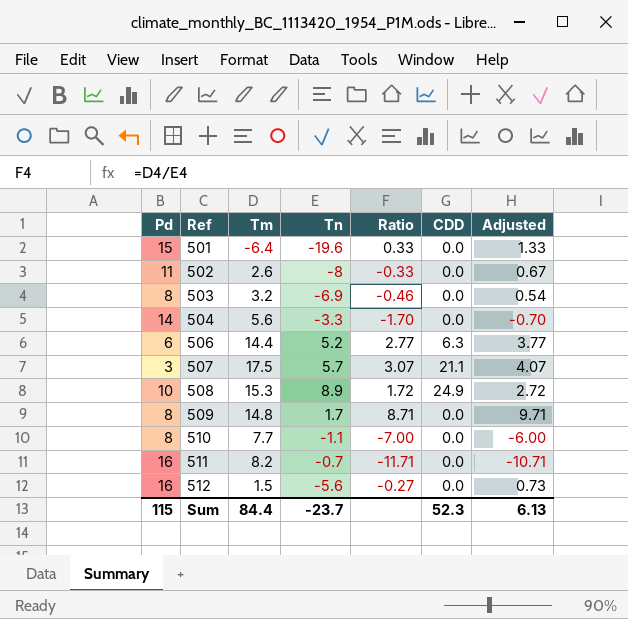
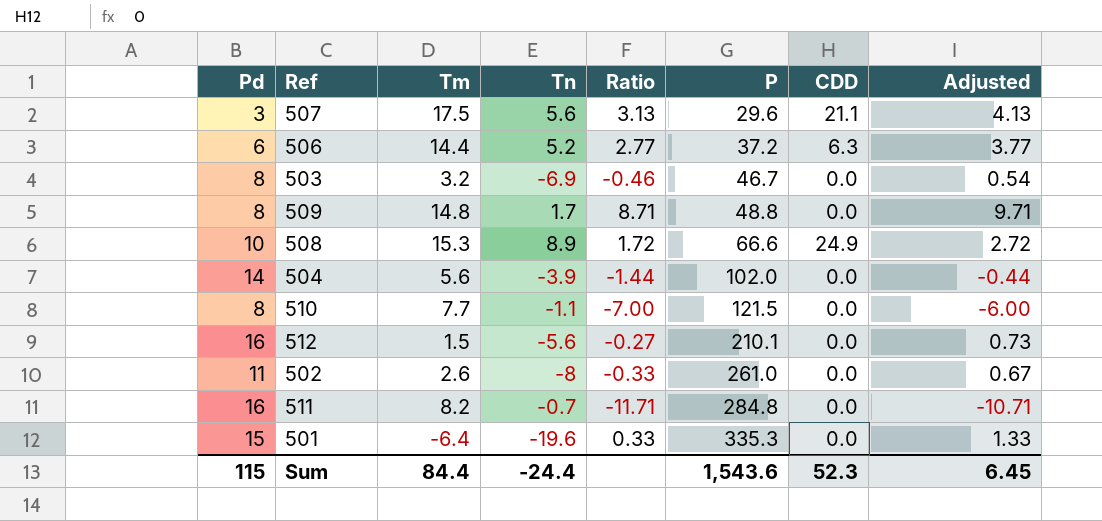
row order: Ref ascending -> P ascending
column P | position: none -> 6
507 | Tn: 5.7 -> 5.6
507 | Ratio: 3.07 -> 3.13
507 | Adjusted: 4.07 -> 4.13
504 | Tn: -3.3 -> -3.9
504 | Ratio: -1.70 -> -1.44
504 | Adjusted: -0.70 -> -0.44
Sum | Tn: -23.7 -> -24.4
Sum | Adjusted: 6.13 -> 6.45

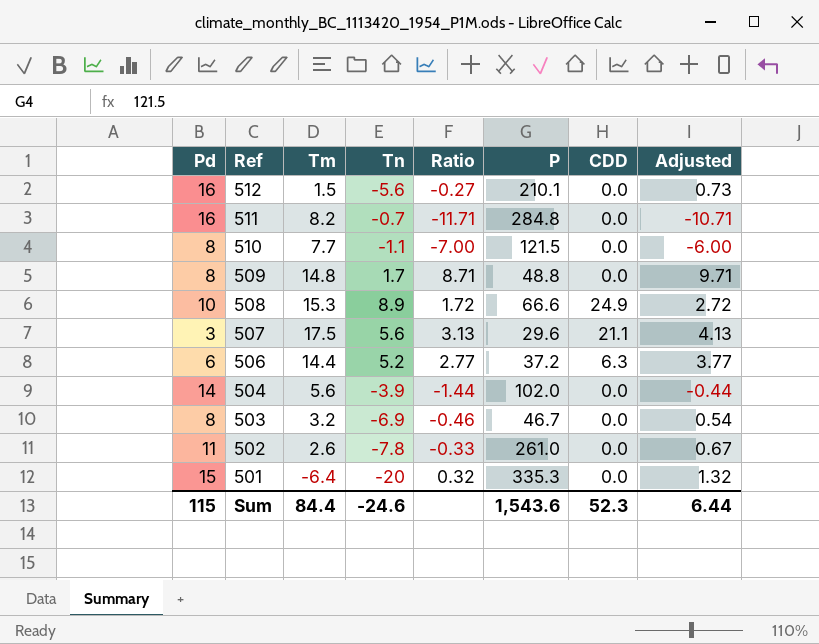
row order: P ascending -> Ref descending
502 | Tn: -8 -> -7.8
501 | Tn: -19.6 -> -20
501 | Ratio: 0.33 -> 0.32
501 | Adjusted: 1.33 -> 1.32
Sum | Tn: -24.4 -> -24.6
Sum | Adjusted: 6.45 -> 6.44

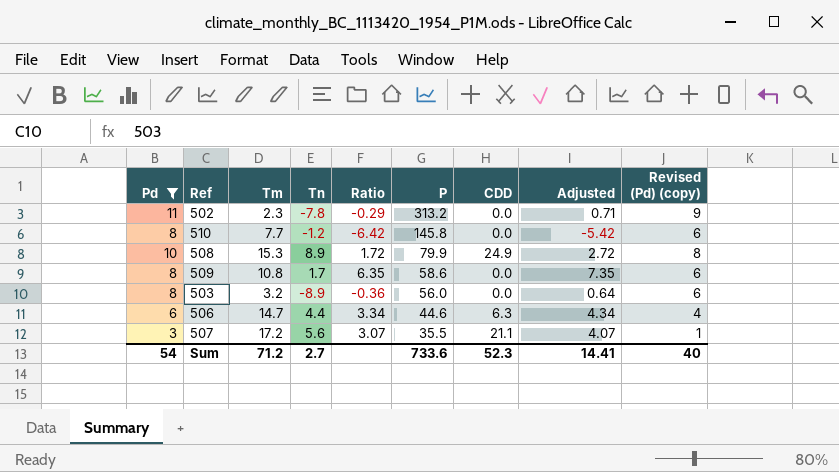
filter: none -> Pd <= 11
row order: Ref descending -> P descending
column Revised (Pd) (copy) | formula: none -> [Pd] - 2
502 | Tm: 2.6 -> 2.3
502 | Ratio: -0.33 -> -0.29
502 | P: 261.0 -> 313.2
502 | Adjusted: 0.67 -> 0.71
510 | Tn: -1.1 -> -1.2
510 | Ratio: -7.00 -> -6.42
510 | P: 121.5 -> 145.8
510 | Adjusted: -6.00 -> -5.42
508 | P: 66.6 -> 79.9
509 | Tm: 14.8 -> 10.8
509 | Ratio: 8.71 -> 6.35
509 | P: 48.8 -> 58.6
509 | Adjusted: 9.71 -> 7.35
503 | Tn: -6.9 -> -8.9
503 | Ratio: -0.46 -> -0.36
503 | P: 46.7 -> 56.0
503 | Adjusted: 0.54 -> 0.64
506 | Tm: 14.4 -> 14.7
506 | Tn: 5.2 -> 4.4
506 | Ratio: 2.77 -> 3.34
506 | P: 37.2 -> 44.6
506 | Adjusted: 3.77 -> 4.34
507 | Tm: 17.5 -> 17.2
507 | Ratio: 3.13 -> 3.07
507 | P: 29.6 -> 35.5
507 | Adjusted: 4.13 -> 4.07
Sum | Pd: 115 -> 54
Sum | Tm: 84.4 -> 71.2
Sum | Tn: -24.6 -> 2.7
Sum | P: 1,543.6 -> 733.6
Sum | Adjusted: 6.44 -> 14.41

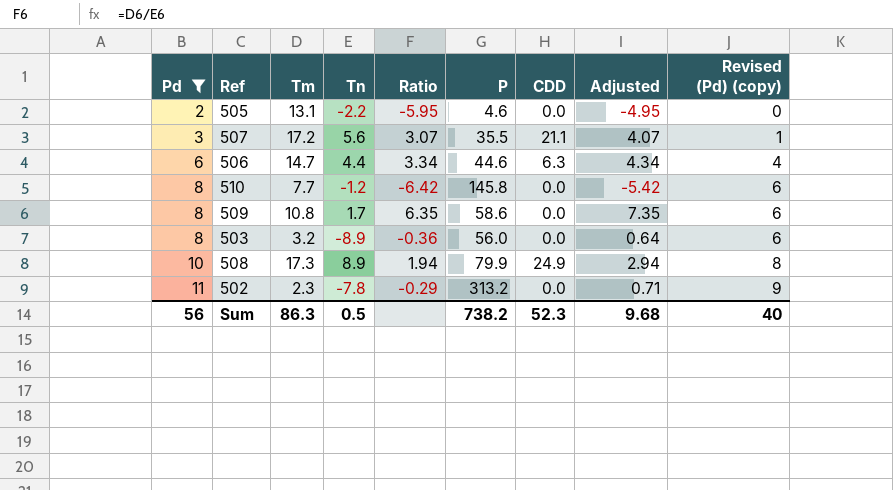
row order: P descending -> Pd ascending
row 505: none -> 2 | 13.1 | -2.2 | -5.95 | 4.6 | 0.0 | -4.95 | 0
508 | Tm: 15.3 -> 17.3
508 | Ratio: 1.72 -> 1.94
508 | Adjusted: 2.72 -> 2.94
Sum | Pd: 54 -> 56
Sum | Tm: 71.2 -> 86.3
Sum | Tn: 2.7 -> 0.5
Sum | P: 733.6 -> 738.2
Sum | Adjusted: 14.41 -> 9.68

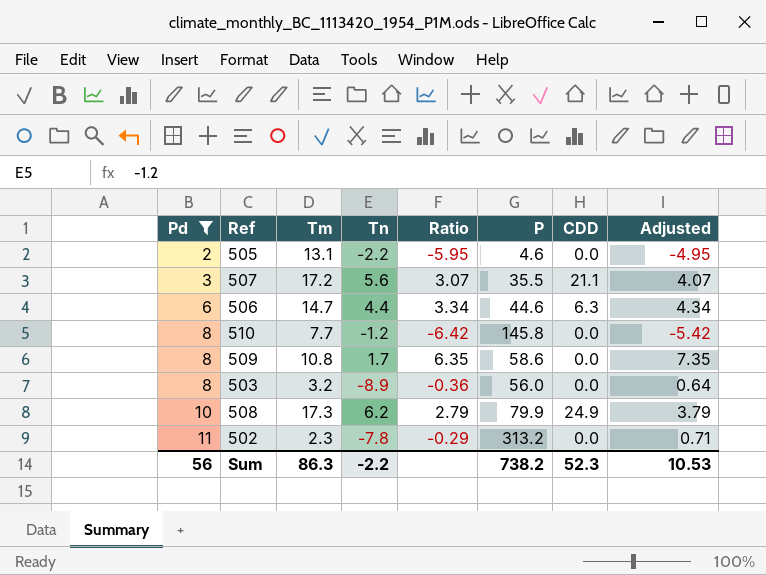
column Revised (Pd) (copy) | formula: [Pd] - 2 -> none
508 | Tn: 8.9 -> 6.2
508 | Ratio: 1.94 -> 2.79
508 | Adjusted: 2.94 -> 3.79
Sum | Tn: 0.5 -> -2.2
Sum | Adjusted: 9.68 -> 10.53

